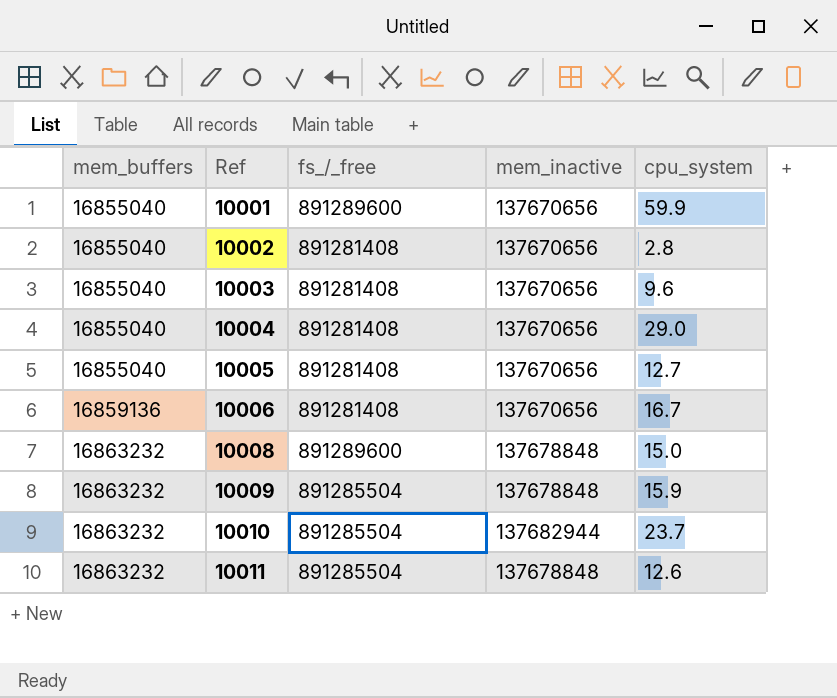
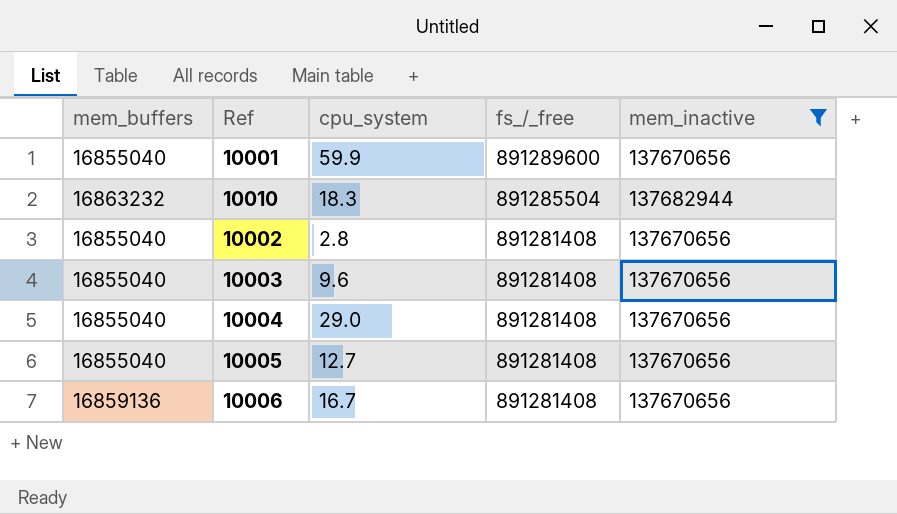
filter: none -> mem_inactive != 137678848
row order: mem_buffers ascending -> fs_/_free descending
column cpu_system | position: 5 -> 3
10010 | cpu_system: 23.7 -> 18.3

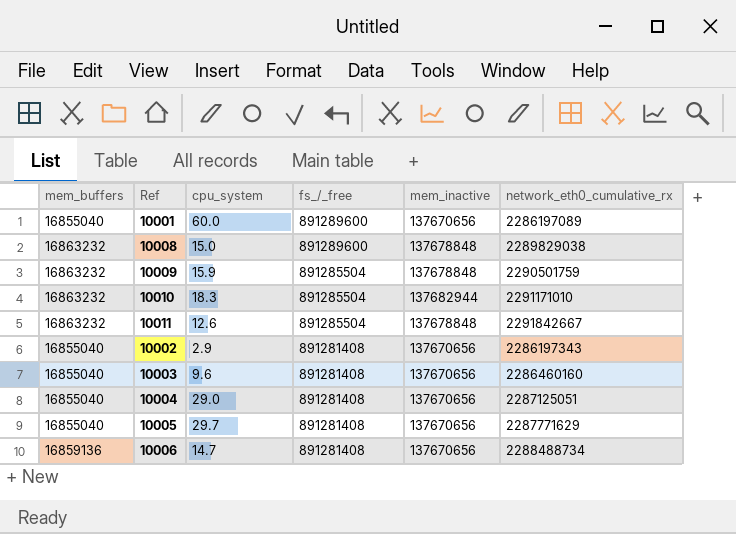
filter: mem_inactive != 137678848 -> none
column network_eth0_cumulative_rx | position: none -> 6
10001 | cpu_system: 59.9 -> 60.0
10002 | cpu_system: 2.8 -> 2.9
10005 | cpu_system: 12.7 -> 29.7
10006 | cpu_system: 16.7 -> 14.7

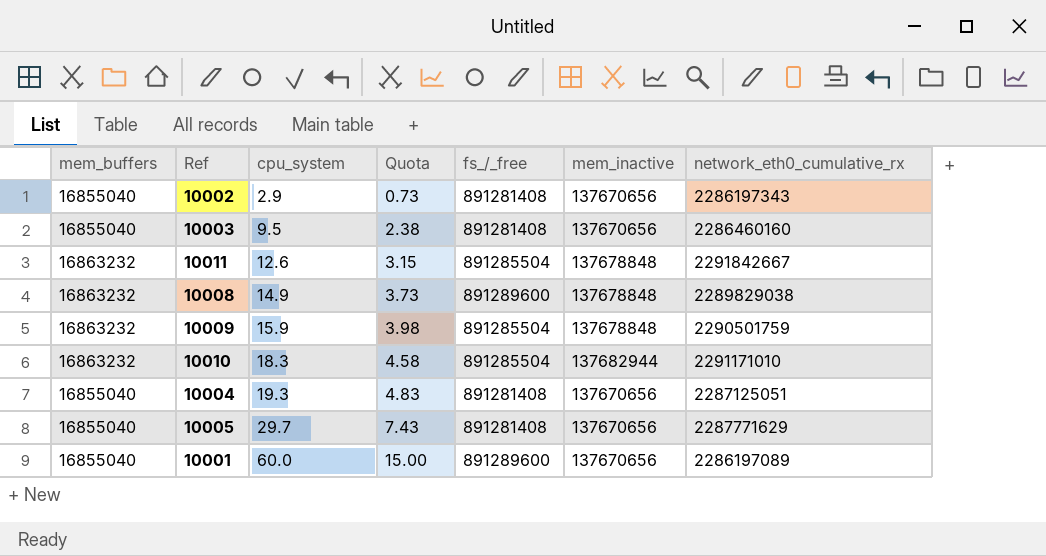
row order: fs_/_free descending -> cpu_system ascending
column Quota | formula: none -> [cpu_system] * 0.25
row 10006: 16859136 | 14.7 | 891281408 | 137670656 | 2288488734 -> none
10003 | cpu_system: 9.6 -> 9.5
10008 | cpu_system: 15.0 -> 14.9
10004 | cpu_system: 29.0 -> 19.3

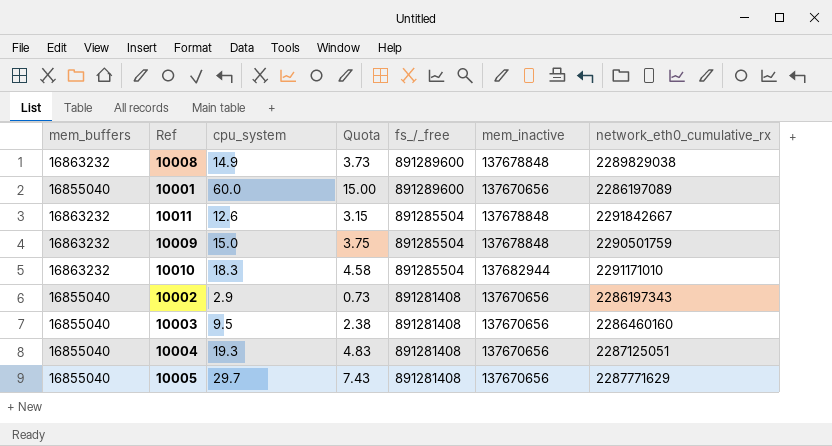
row order: cpu_system ascending -> fs_/_free descending
10009 | cpu_system: 15.9 -> 15.0
10009 | Quota: 3.98 -> 3.75

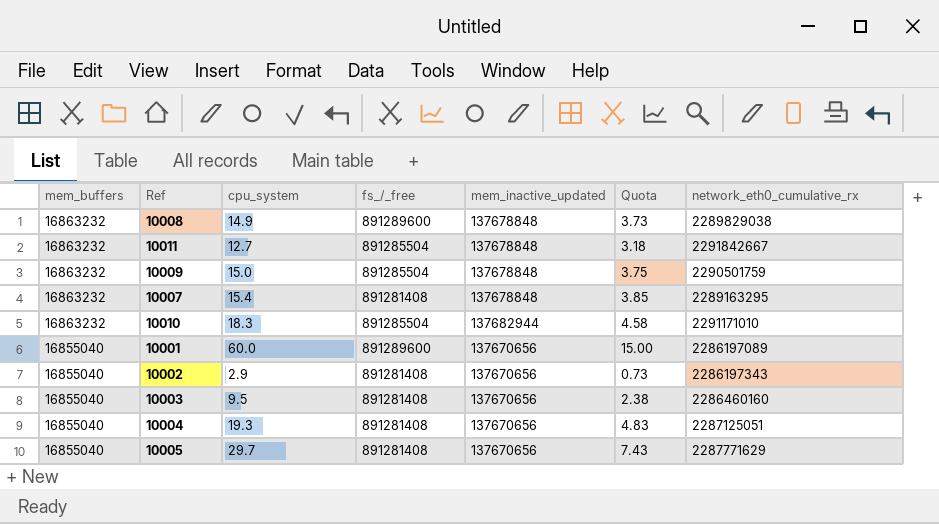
row order: fs_/_free descending -> mem_buffers descending
column name: mem_inactive -> mem_inactive_updated
column Quota | position: 4 -> 6
10011 | cpu_system: 12.6 -> 12.7
10011 | Quota: 3.15 -> 3.18
row 10007: none -> 16863232 | 15.4 | 891281408 | 137678848 | 3.85 | 2289163295

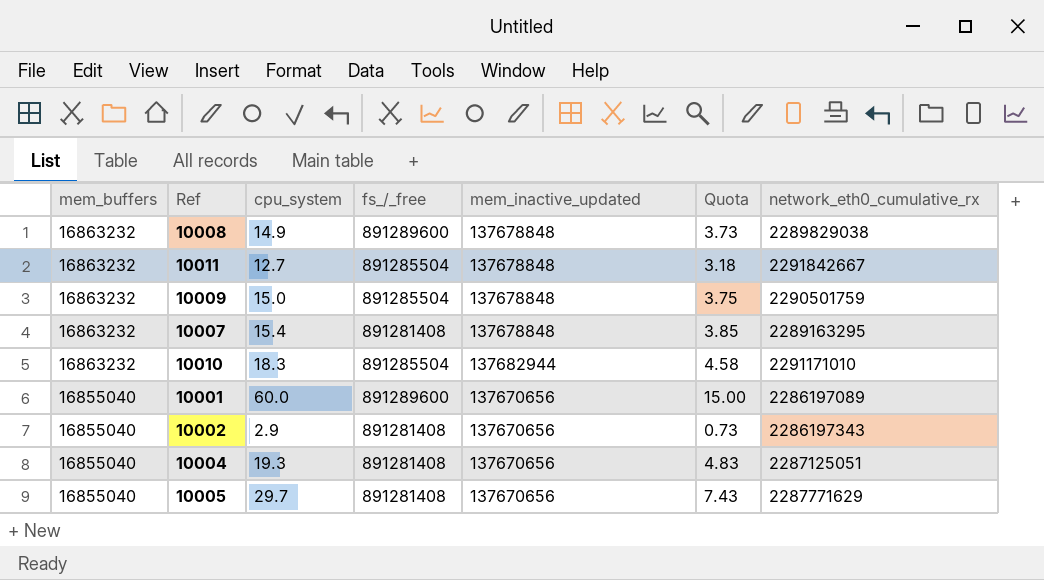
row 10003: 16855040 | 9.5 | 891281408 | 137670656 | 2.38 | 2286460160 -> none

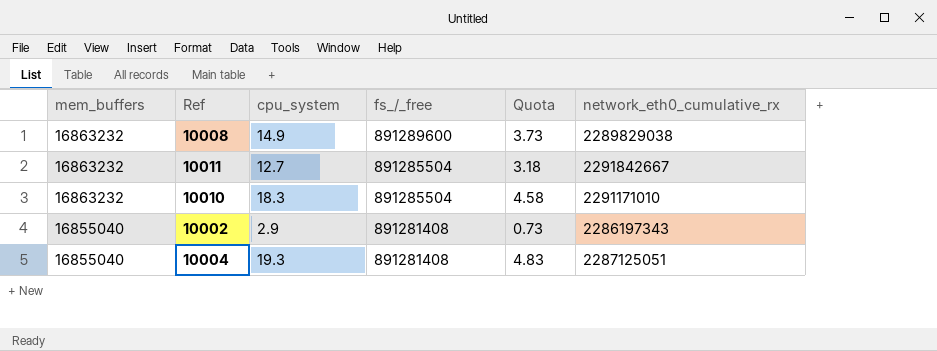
column mem_inactive_updated | position: 5 -> none
row 10009: 16863232 | 15.0 | 891285504 | 137678848 | 3.75 | 2290501759 -> none
row 10007: 16863232 | 15.4 | 891281408 | 137678848 | 3.85 | 2289163295 -> none
row 10001: 16855040 | 60.0 | 891289600 | 137670656 | 15.00 | 2286197089 -> none
row 10005: 16855040 | 29.7 | 891281408 | 137670656 | 7.43 | 2287771629 -> none

